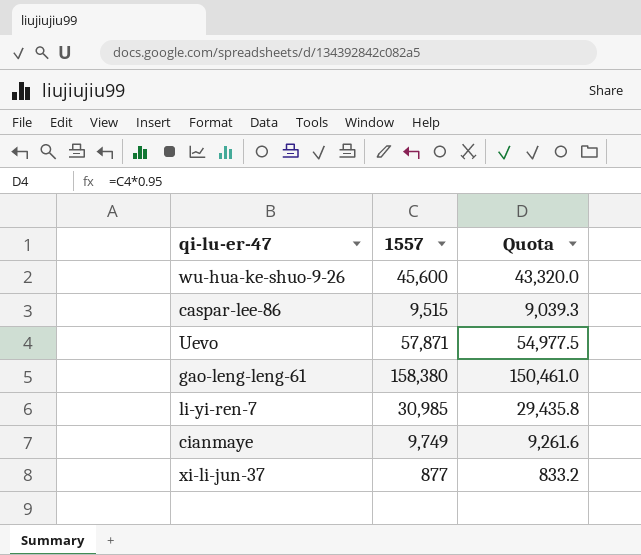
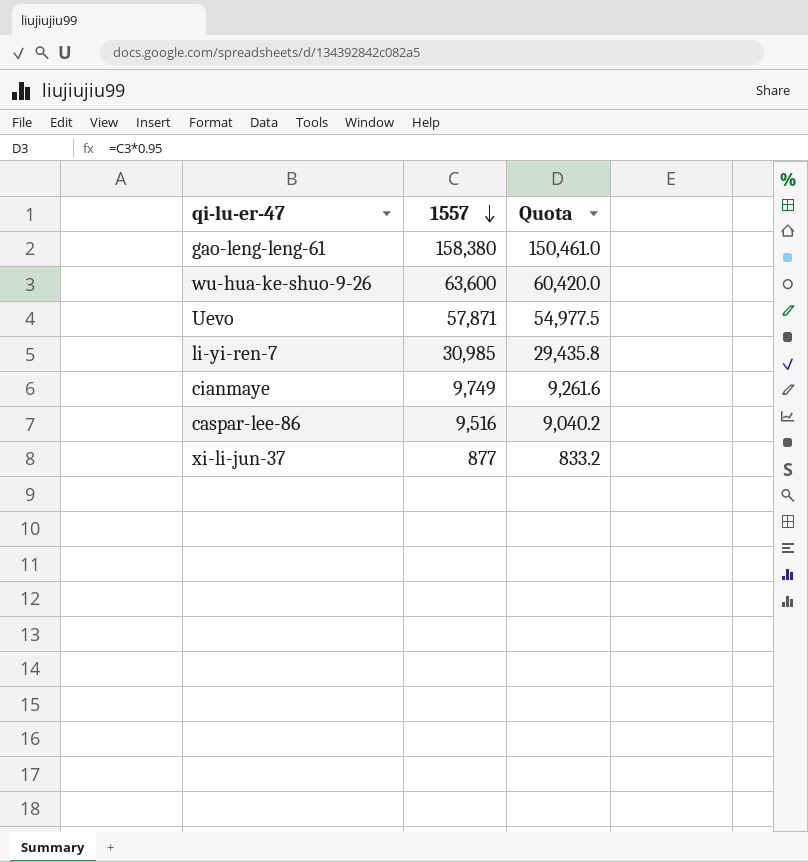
row order: none -> 1557 descending
wu-hua-ke-shuo-9-26 | 1557: 45,600 -> 63,600
wu-hua-ke-shuo-9-26 | Quota: 43,320.0 -> 60,420.0
caspar-lee-86 | 1557: 9,515 -> 9,516
caspar-lee-86 | Quota: 9,039.3 -> 9,040.2

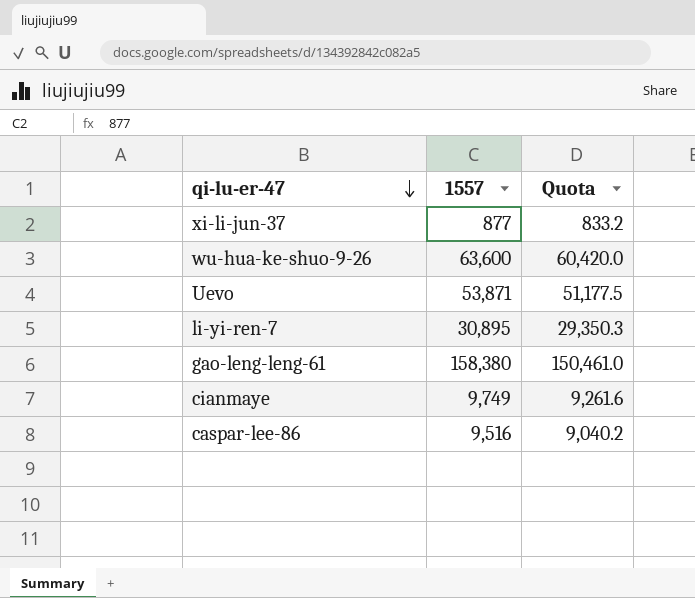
row order: 1557 descending -> qi-lu-er-47 descending
Uevo | 1557: 57,871 -> 53,871
Uevo | Quota: 54,977.5 -> 51,177.5
li-yi-ren-7 | 1557: 30,985 -> 30,895
li-yi-ren-7 | Quota: 29,435.8 -> 29,350.3

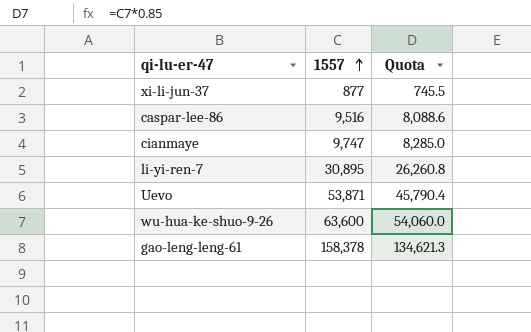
row order: qi-lu-er-47 descending -> 1557 ascending
column Quota | formula: [1557] * 0.95 -> [1557] * 0.85
cianmaye | 1557: 9,749 -> 9,747
gao-leng-leng-61 | 1557: 158,380 -> 158,378

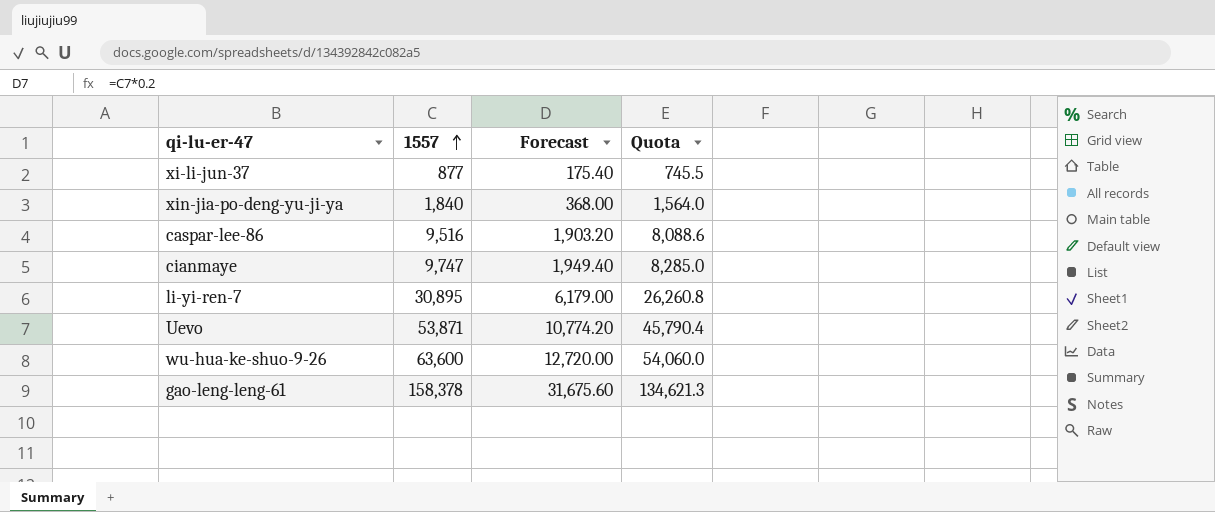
column Forecast | formula: none -> [1557] * 0.2
row xin-jia-po-deng-yu-ji-ya: none -> 1,840 | 368.00 | 1,564.0

